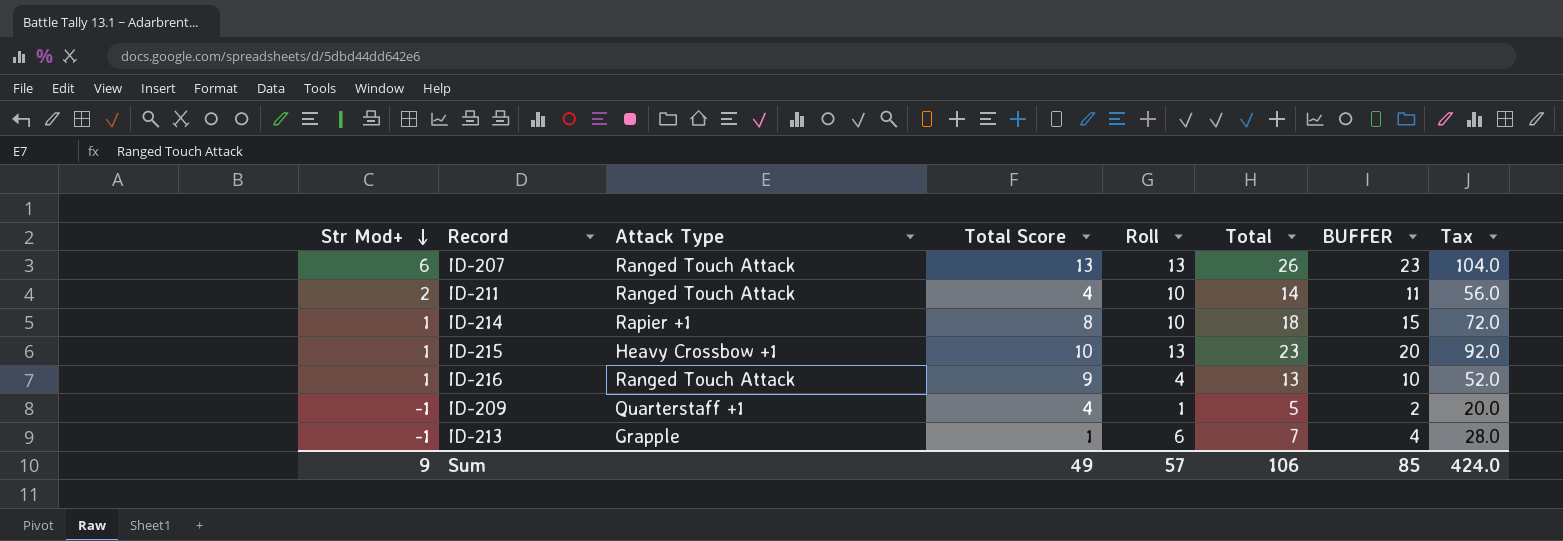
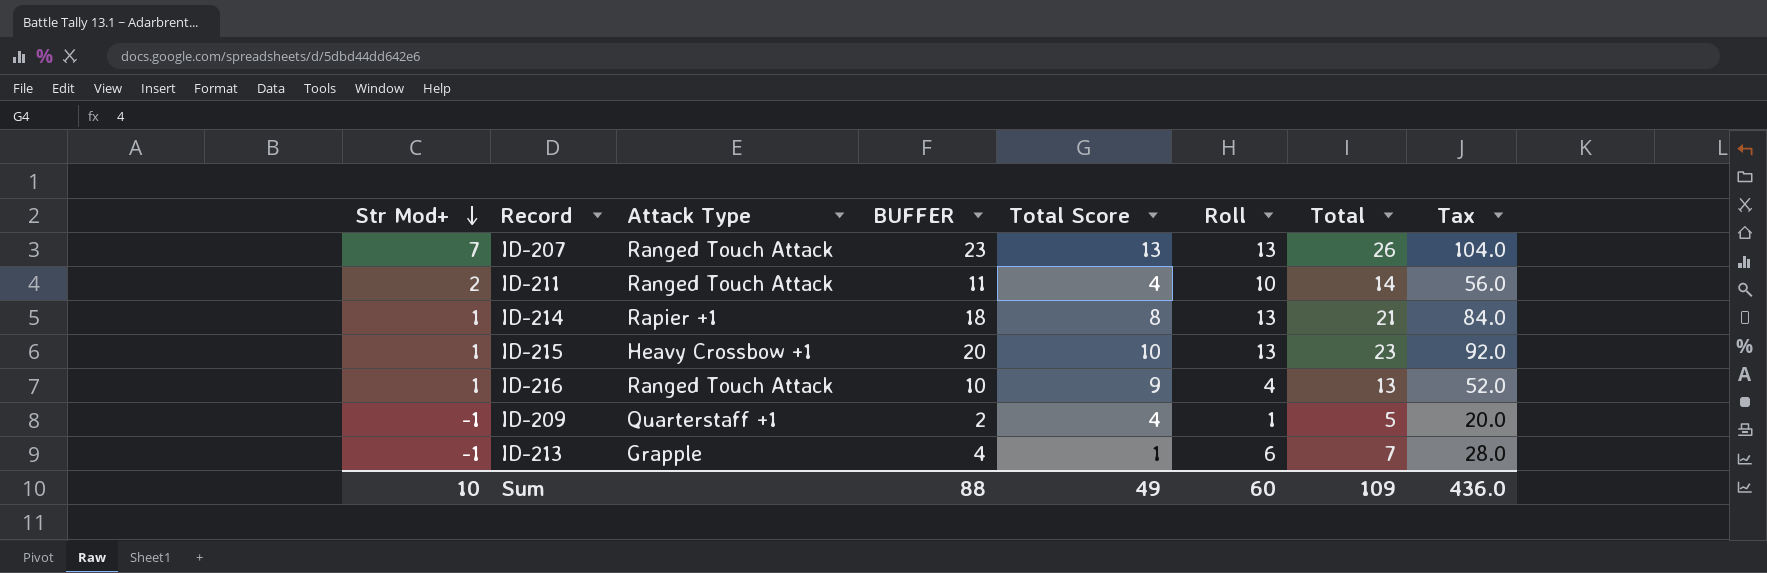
column BUFFER | position: 7 -> 4
ID-207 | Str Mod+: 6 -> 7
ID-214 | BUFFER: 15 -> 18
ID-214 | Roll: 10 -> 13
ID-214 | Total: 18 -> 21
ID-214 | Tax: 72.0 -> 84.0
Sum | Str Mod+: 9 -> 10
Sum | BUFFER: 85 -> 88
Sum | Roll: 57 -> 60
Sum | Total: 106 -> 109
Sum | Tax: 424.0 -> 436.0

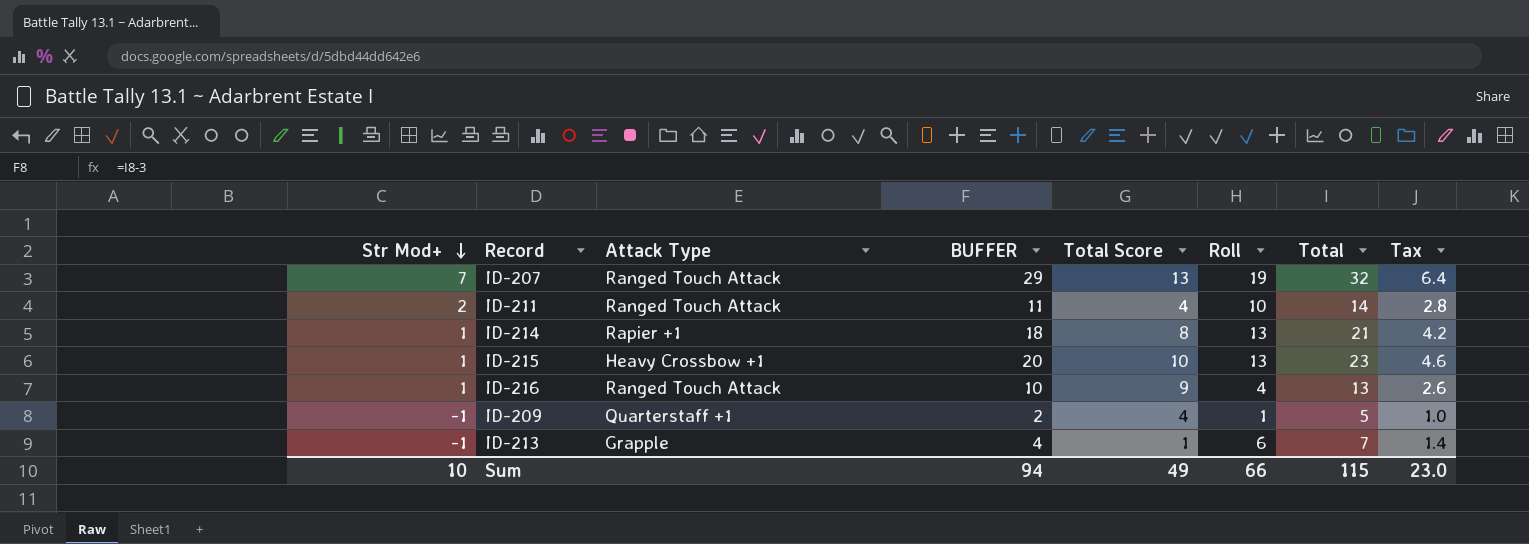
column Tax | formula: [Total] * 4 -> [Total] * 0.2
ID-207 | BUFFER: 23 -> 29
ID-207 | Roll: 13 -> 19
ID-207 | Total: 26 -> 32
Sum | BUFFER: 88 -> 94
Sum | Roll: 60 -> 66
Sum | Total: 109 -> 115
Sum | Tax: 436.0 -> 23.0

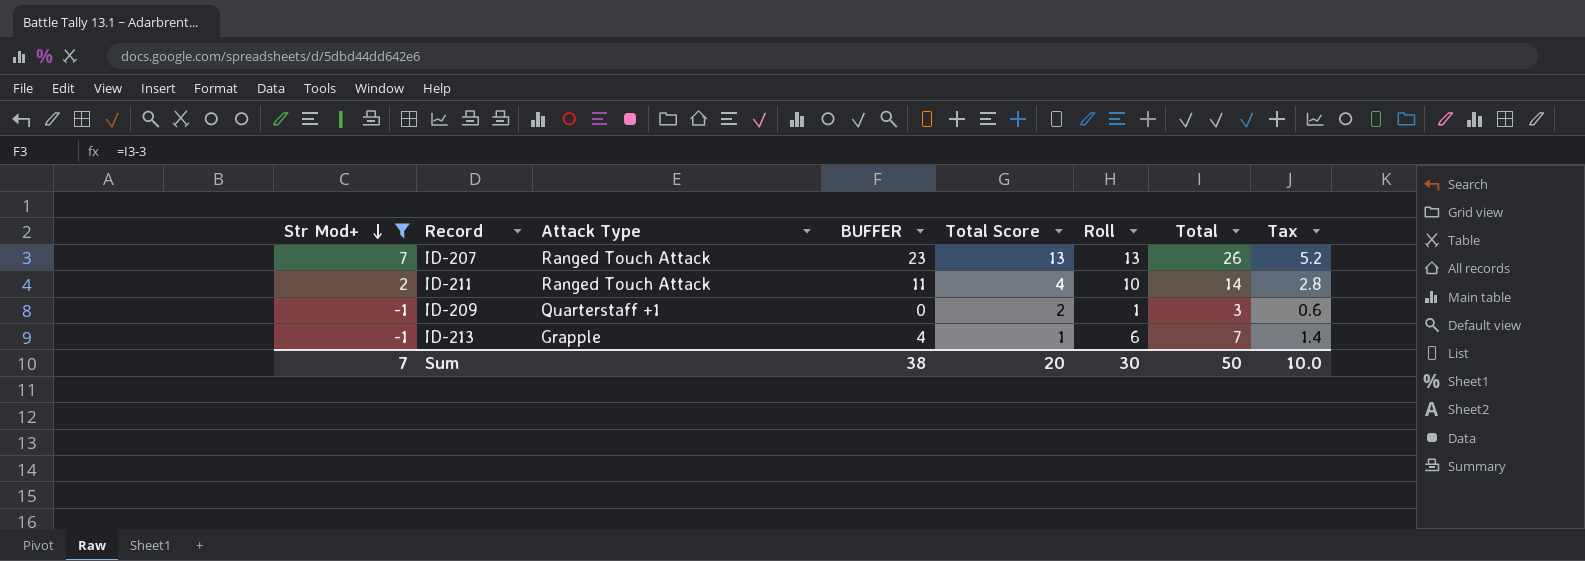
filter: none -> Str Mod+ != 1
ID-207 | BUFFER: 29 -> 23
ID-207 | Roll: 19 -> 13
ID-207 | Total: 32 -> 26
ID-207 | Tax: 6.4 -> 5.2
ID-209 | BUFFER: 2 -> 0
ID-209 | Total Score: 4 -> 2
ID-209 | Total: 5 -> 3
ID-209 | Tax: 1.0 -> 0.6
Sum | Str Mod+: 10 -> 7
Sum | BUFFER: 94 -> 38
Sum | Total Score: 49 -> 20
Sum | Roll: 66 -> 30
Sum | Total: 115 -> 50
Sum | Tax: 23.0 -> 10.0

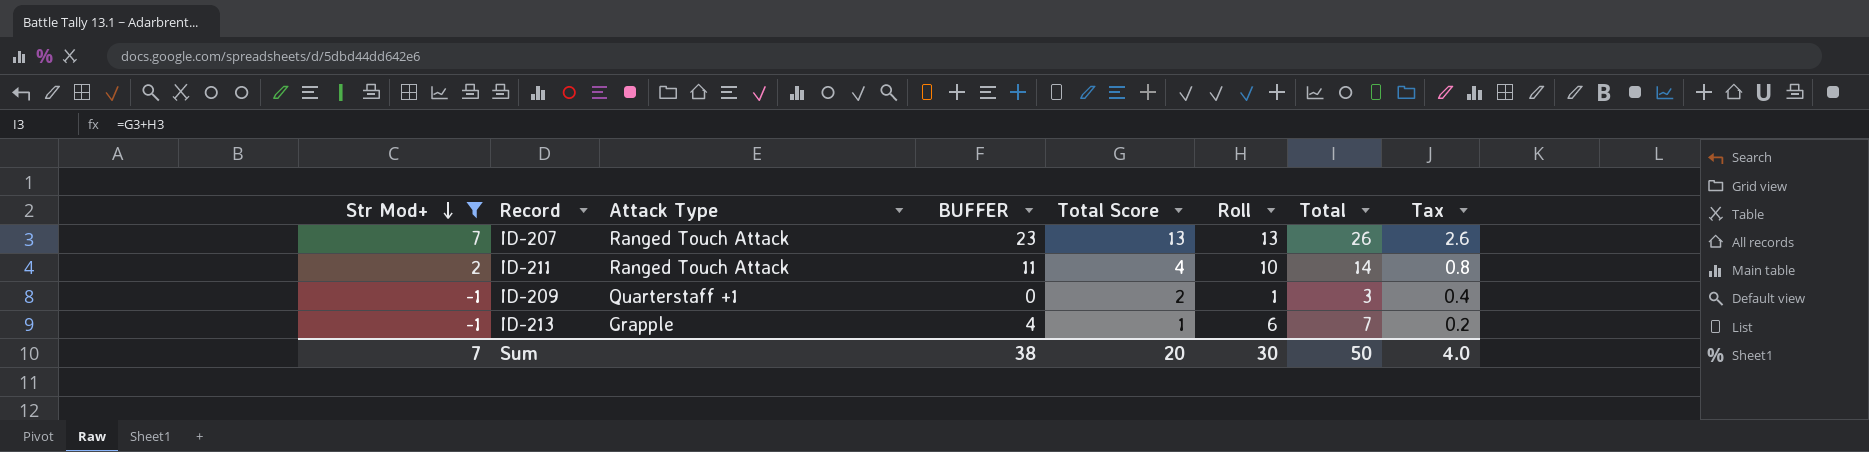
column Tax | formula: [Total] * 0.2 -> [Total Score] * 0.2
Sum | Tax: 10.0 -> 4.0

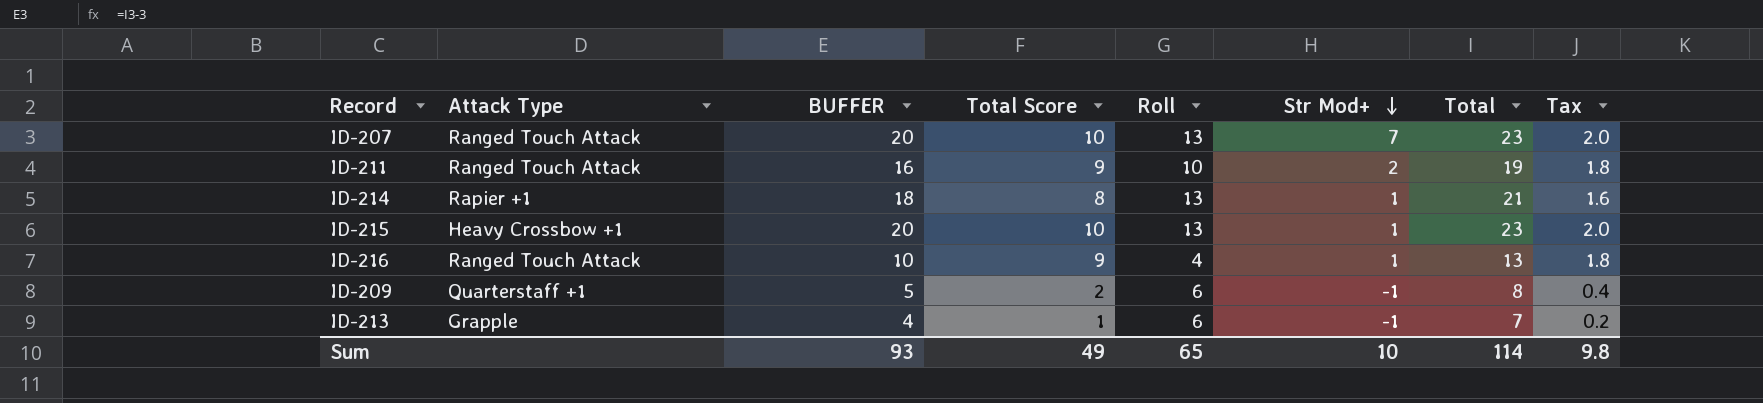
filter: Str Mod+ != 1 -> none
column Str Mod+ | position: 1 -> 6
ID-207 | BUFFER: 23 -> 20
ID-207 | Total Score: 13 -> 10
ID-207 | Total: 26 -> 23
ID-207 | Tax: 2.6 -> 2.0
ID-211 | BUFFER: 11 -> 16
ID-211 | Total Score: 4 -> 9
ID-211 | Total: 14 -> 19
ID-211 | Tax: 0.8 -> 1.8
ID-209 | BUFFER: 0 -> 5
ID-209 | Roll: 1 -> 6
ID-209 | Total: 3 -> 8
Sum | BUFFER: 38 -> 93
Sum | Total Score: 20 -> 49
Sum | Roll: 30 -> 65
Sum | Str Mod+: 7 -> 10
Sum | Total: 50 -> 114
Sum | Tax: 4.0 -> 9.8

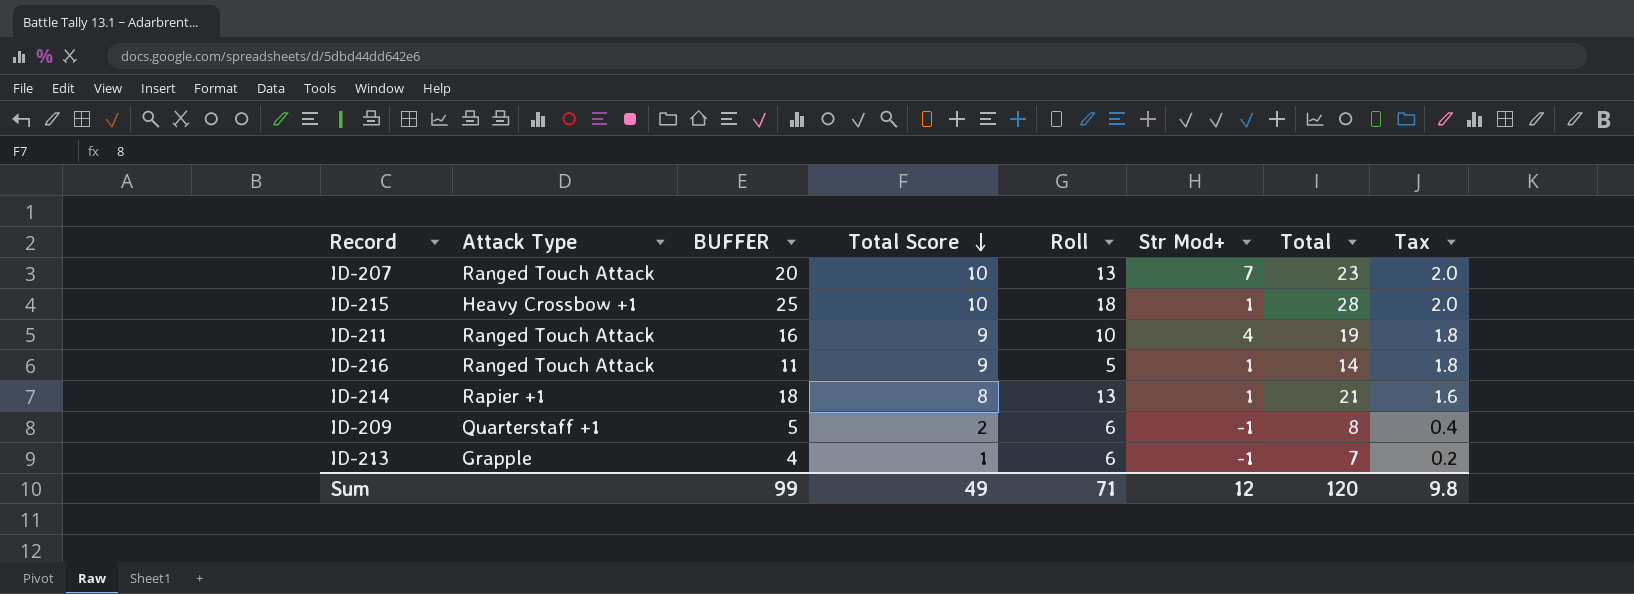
row order: Str Mod+ descending -> Total Score descending
ID-215 | BUFFER: 20 -> 25
ID-215 | Roll: 13 -> 18
ID-215 | Total: 23 -> 28
ID-211 | Str Mod+: 2 -> 4
ID-216 | BUFFER: 10 -> 11
ID-216 | Roll: 4 -> 5
ID-216 | Total: 13 -> 14
Sum | BUFFER: 93 -> 99
Sum | Roll: 65 -> 71
Sum | Str Mod+: 10 -> 12
Sum | Total: 114 -> 120

